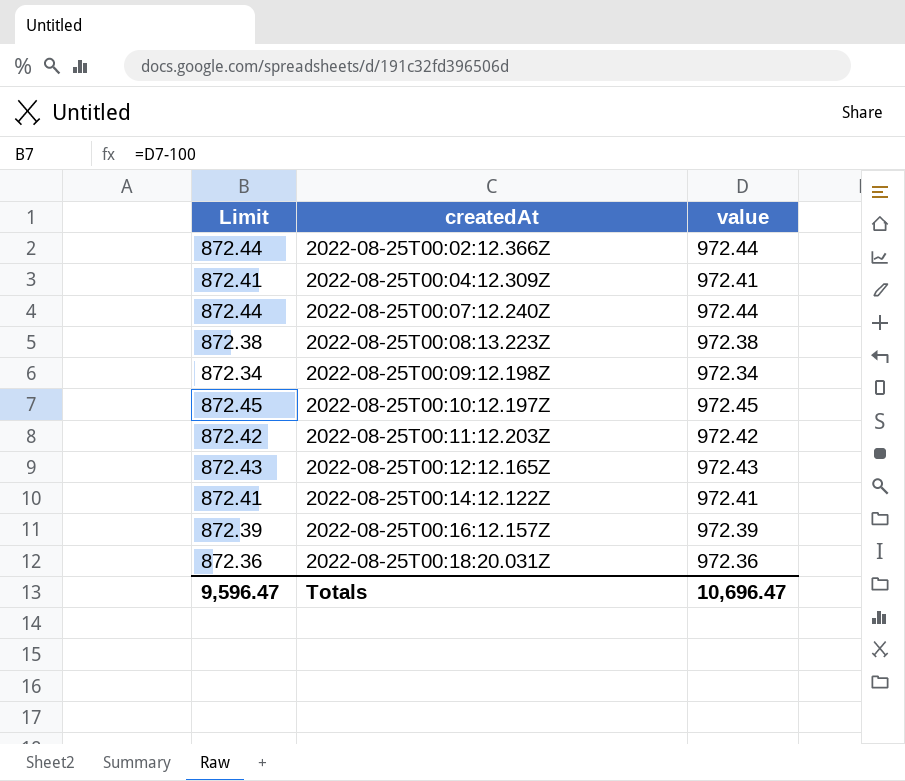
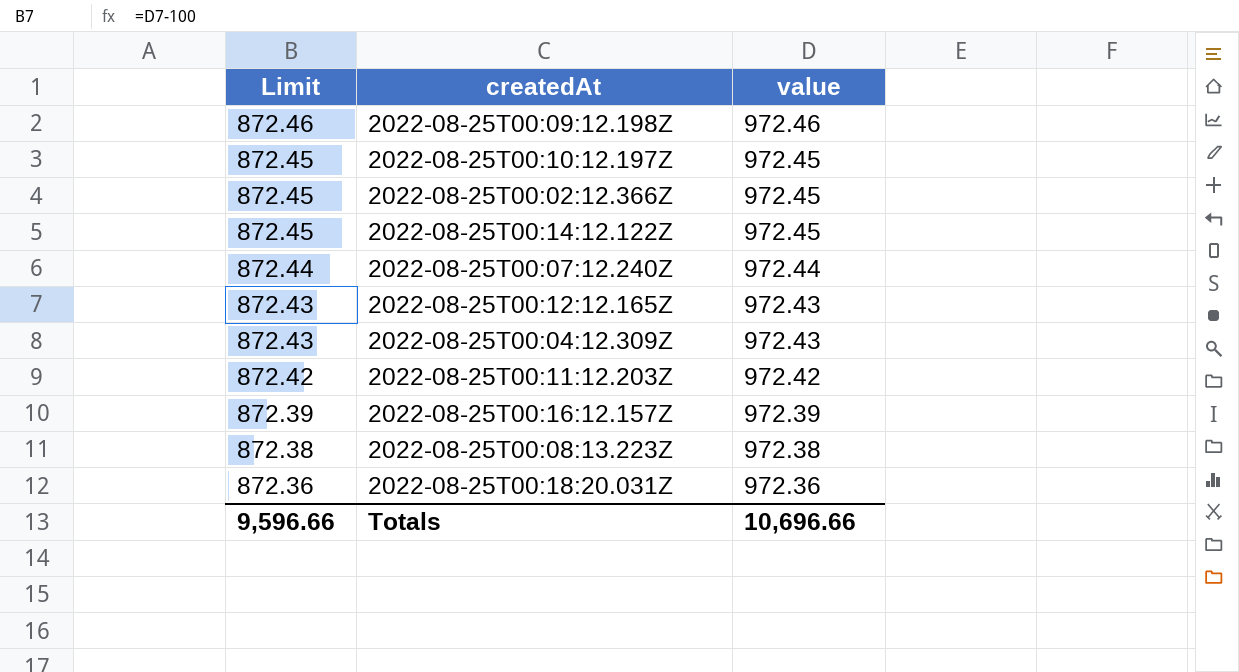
row order: createdAt ascending -> Limit descending
2022-08-25T00:09:12.198Z | Limit: 872.34 -> 872.46
2022-08-25T00:09:12.198Z | value: 972.34 -> 972.46
2022-08-25T00:02:12.366Z | Limit: 872.44 -> 872.45
2022-08-25T00:02:12.366Z | value: 972.44 -> 972.45
2022-08-25T00:14:12.122Z | Limit: 872.41 -> 872.45
2022-08-25T00:14:12.122Z | value: 972.41 -> 972.45
2022-08-25T00:04:12.309Z | Limit: 872.41 -> 872.43
2022-08-25T00:04:12.309Z | value: 972.41 -> 972.43
Totals | Limit: 9,596.47 -> 9,596.66
Totals | value: 10,696.47 -> 10,696.66

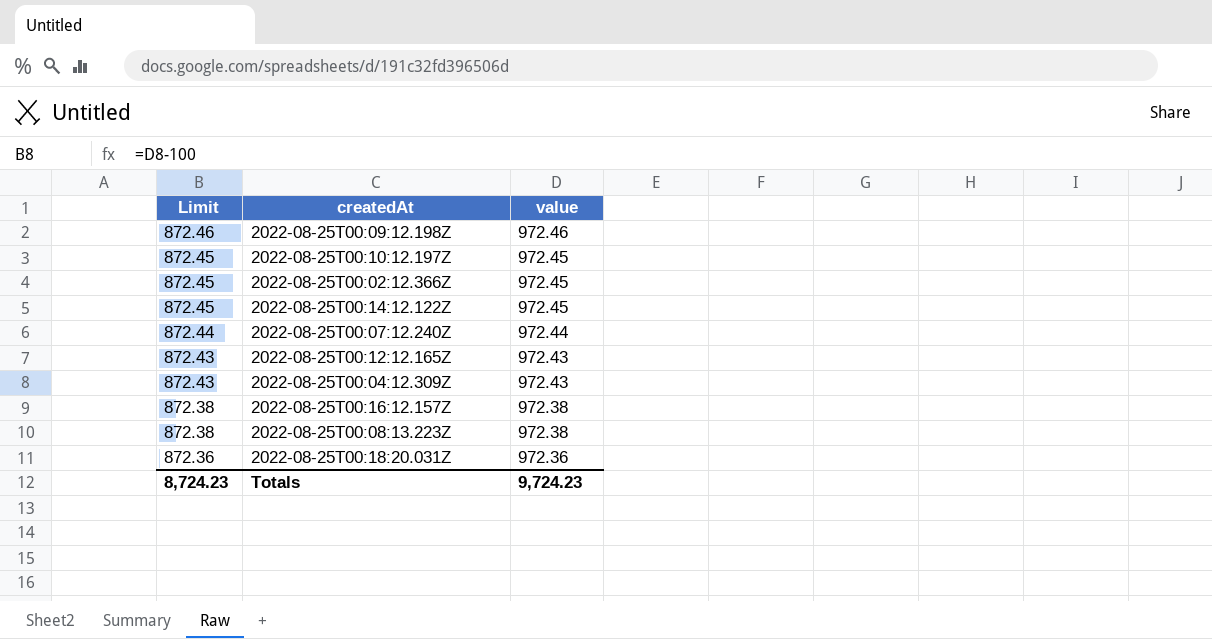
row 2022-08-25T00:11:12.203Z: 872.42 | 972.42 -> none
2022-08-25T00:16:12.157Z | Limit: 872.39 -> 872.38
2022-08-25T00:16:12.157Z | value: 972.39 -> 972.38
Totals | Limit: 9,596.66 -> 8,724.23
Totals | value: 10,696.66 -> 9,724.23

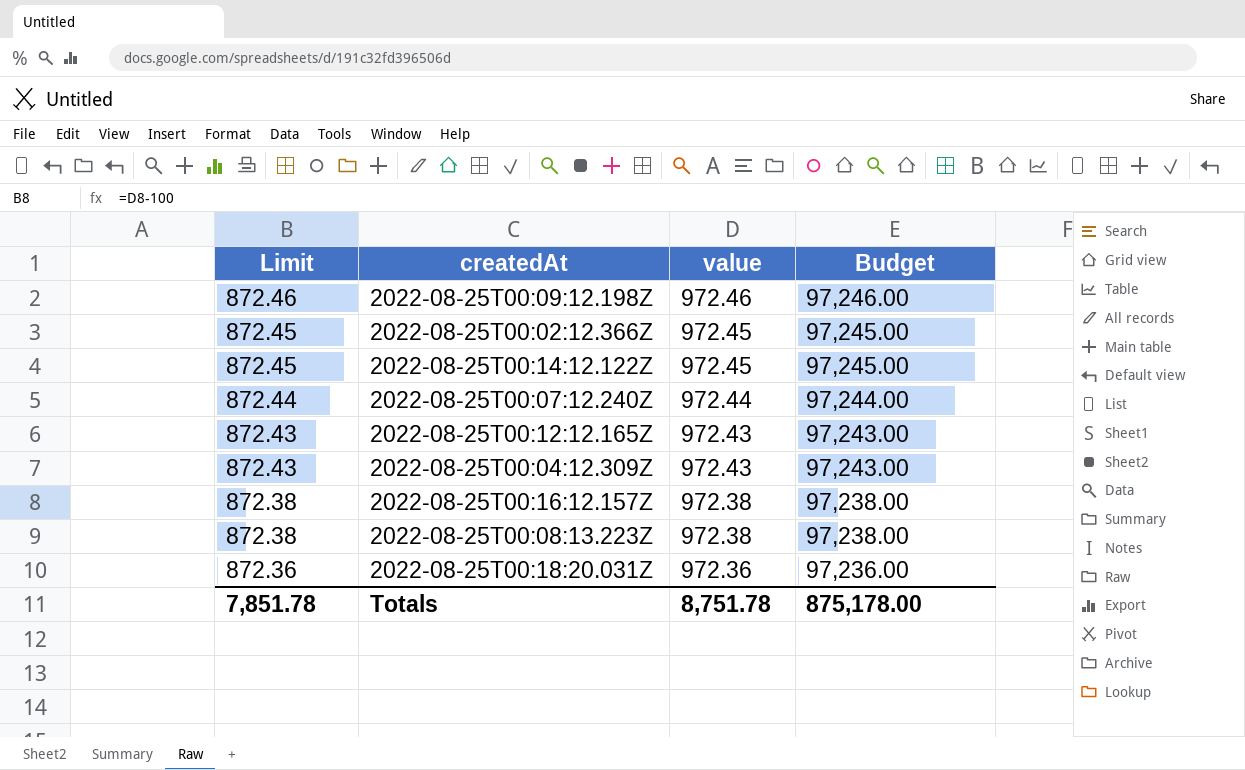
column Budget | formula: none -> [value] * 100
row 2022-08-25T00:10:12.197Z: 872.45 | 972.45 -> none
Totals | Limit: 8,724.23 -> 7,851.78
Totals | value: 9,724.23 -> 8,751.78

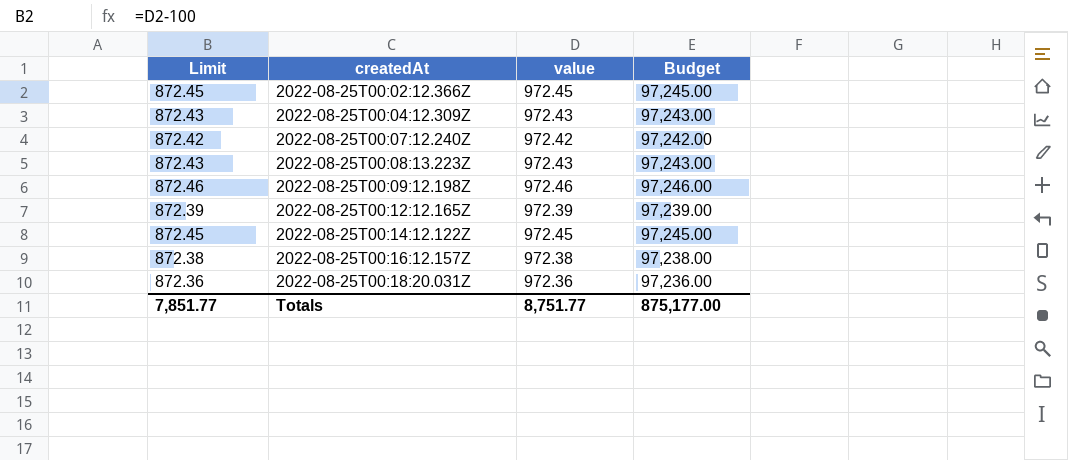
row order: Limit descending -> createdAt ascending
2022-08-25T00:07:12.240Z | Limit: 872.44 -> 872.42
2022-08-25T00:07:12.240Z | value: 972.44 -> 972.42
2022-08-25T00:07:12.240Z | Budget: 97,244.00 -> 97,242.00
2022-08-25T00:08:13.223Z | Limit: 872.38 -> 872.43
2022-08-25T00:08:13.223Z | value: 972.38 -> 972.43
2022-08-25T00:08:13.223Z | Budget: 97,238.00 -> 97,243.00
2022-08-25T00:12:12.165Z | Limit: 872.43 -> 872.39
2022-08-25T00:12:12.165Z | value: 972.43 -> 972.39
2022-08-25T00:12:12.165Z | Budget: 97,243.00 -> 97,239.00
Totals | Limit: 7,851.78 -> 7,851.77
Totals | value: 8,751.78 -> 8,751.77
Totals | Budget: 875,178.00 -> 875,177.00

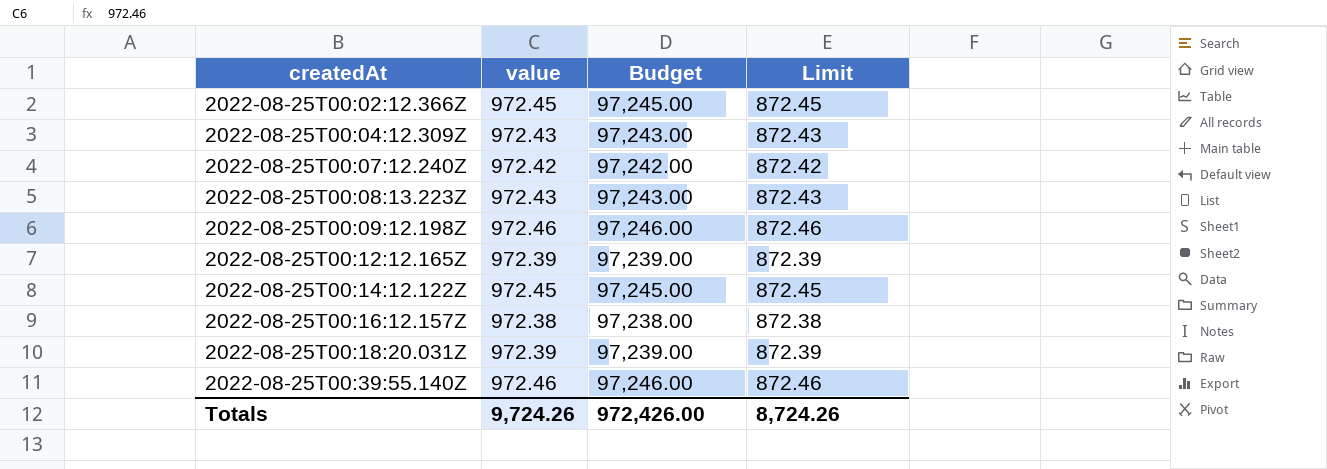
column Limit | position: 1 -> 4
2022-08-25T00:18:20.031Z | value: 972.36 -> 972.39
2022-08-25T00:18:20.031Z | Budget: 97,236.00 -> 97,239.00
2022-08-25T00:18:20.031Z | Limit: 872.36 -> 872.39
row 2022-08-25T00:39:55.140Z: none -> 972.46 | 97,246.00 | 872.46
Totals | value: 8,751.77 -> 9,724.26
Totals | Budget: 875,177.00 -> 972,426.00
Totals | Limit: 7,851.77 -> 8,724.26

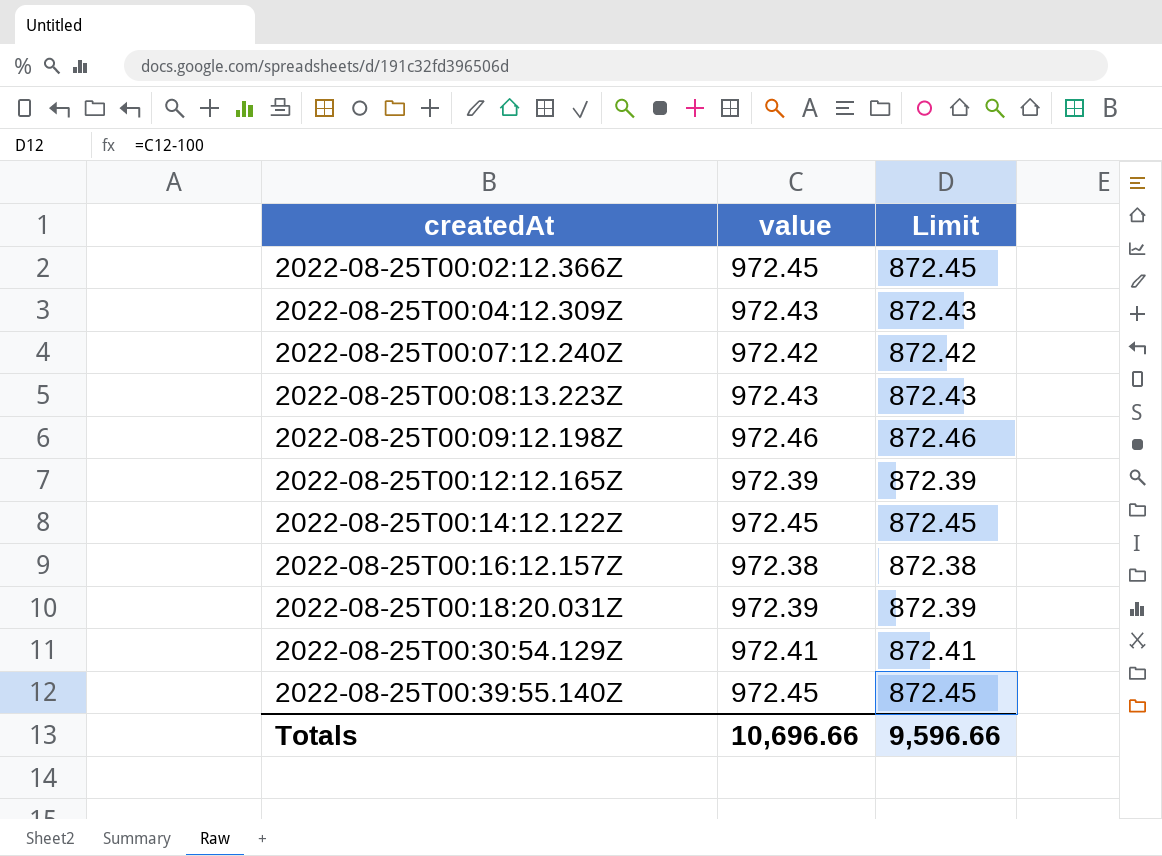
column Budget | formula: [value] * 100 -> none
row 2022-08-25T00:30:54.129Z: none -> 972.41 | 872.41
2022-08-25T00:39:55.140Z | value: 972.46 -> 972.45
2022-08-25T00:39:55.140Z | Limit: 872.46 -> 872.45
Totals | value: 9,724.26 -> 10,696.66
Totals | Limit: 8,724.26 -> 9,596.66

